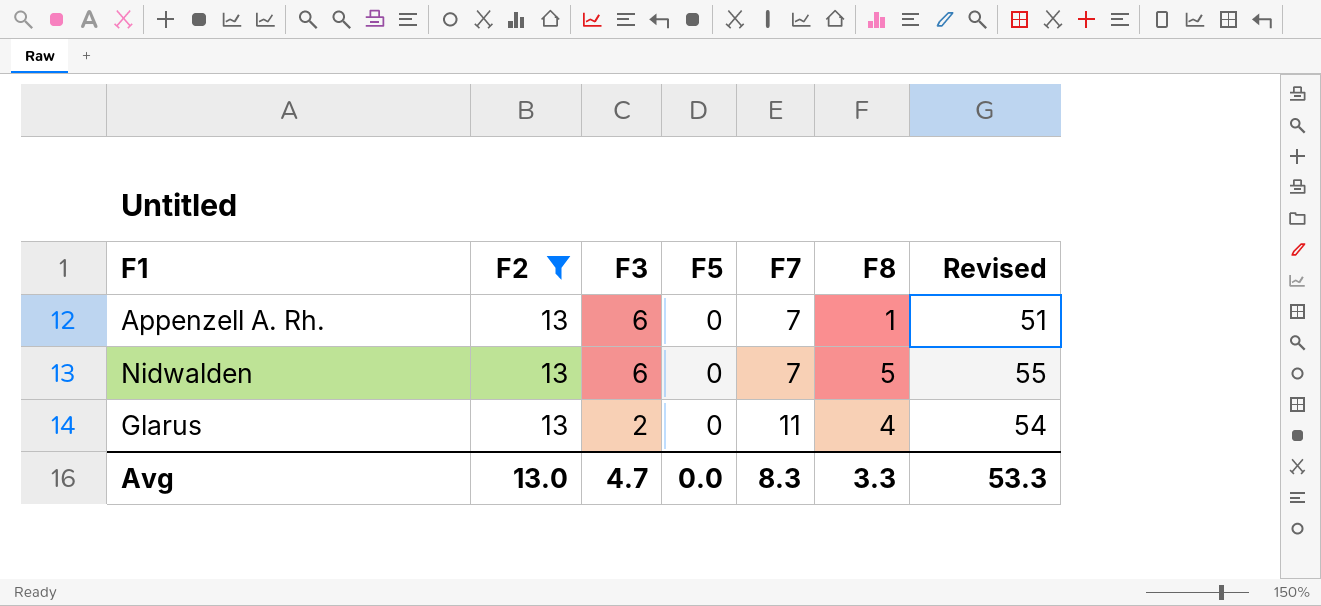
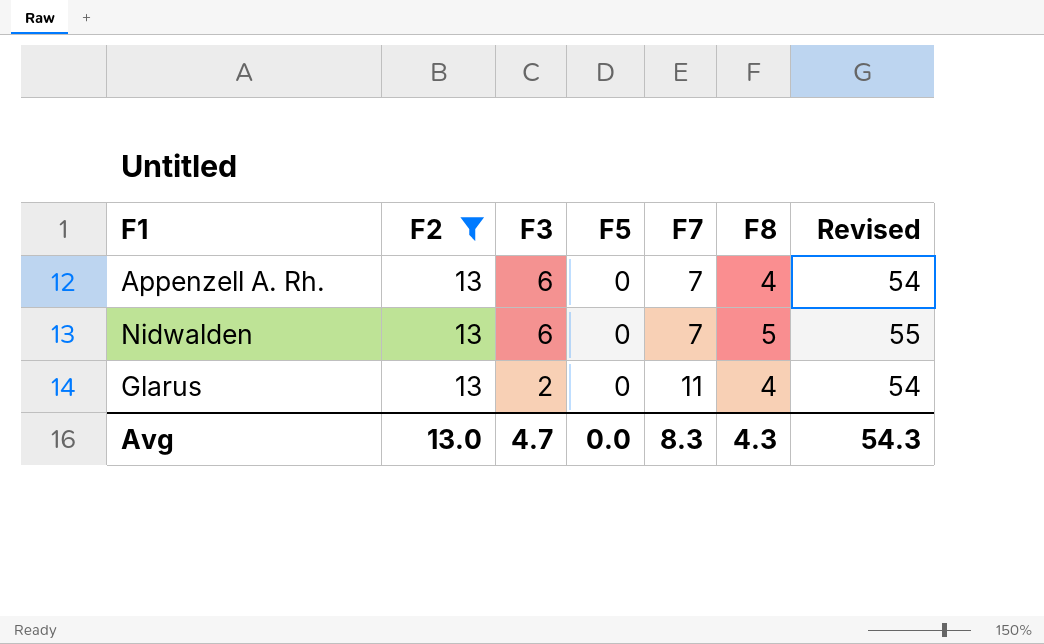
Appenzell A. Rh. | F8: 1 -> 4
Appenzell A. Rh. | Revised: 51 -> 54
Avg | F8: 3.3 -> 4.3
Avg | Revised: 53.3 -> 54.3

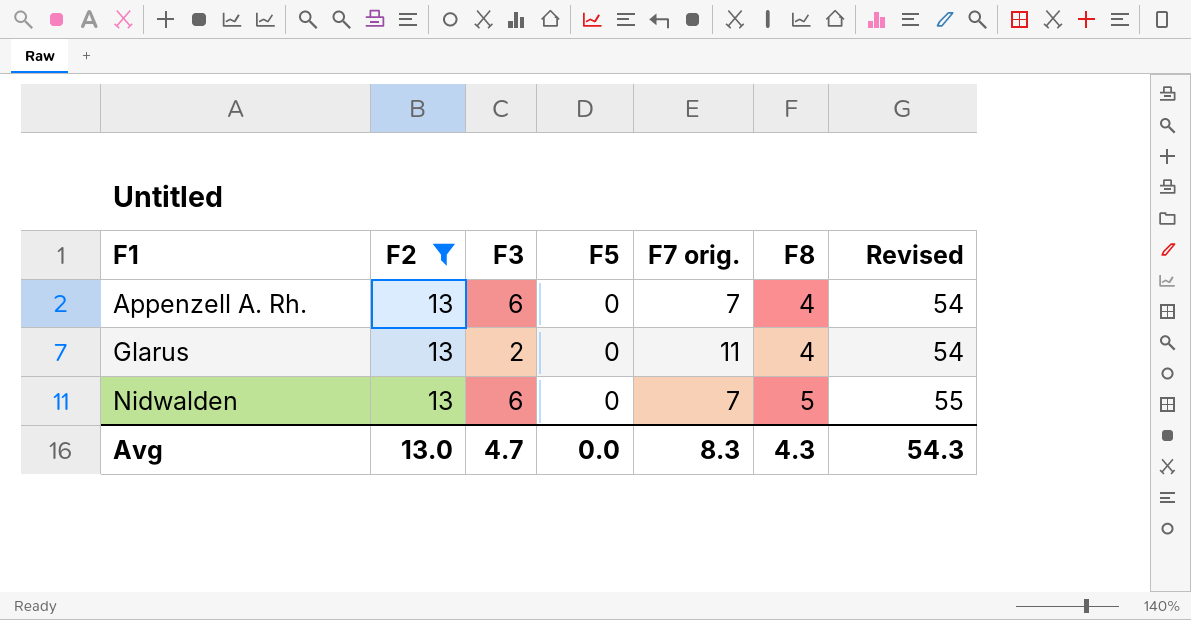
row order: F3 descending -> F1 ascending
column name: F7 -> F7 orig.

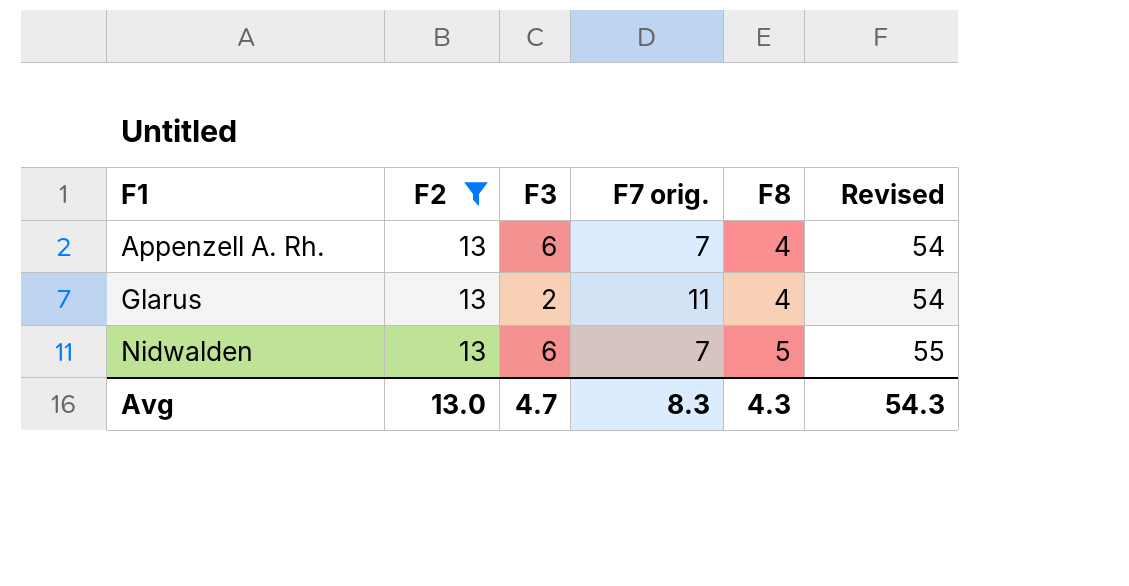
column F5 | position: 4 -> none

